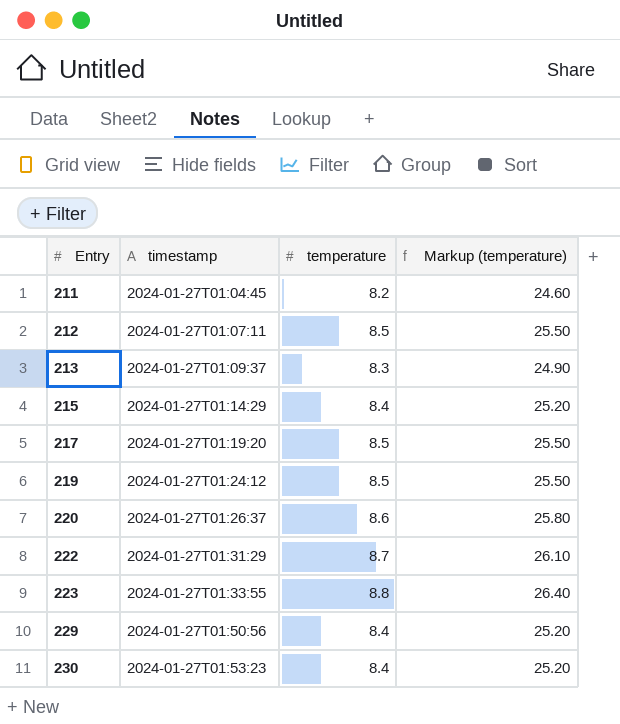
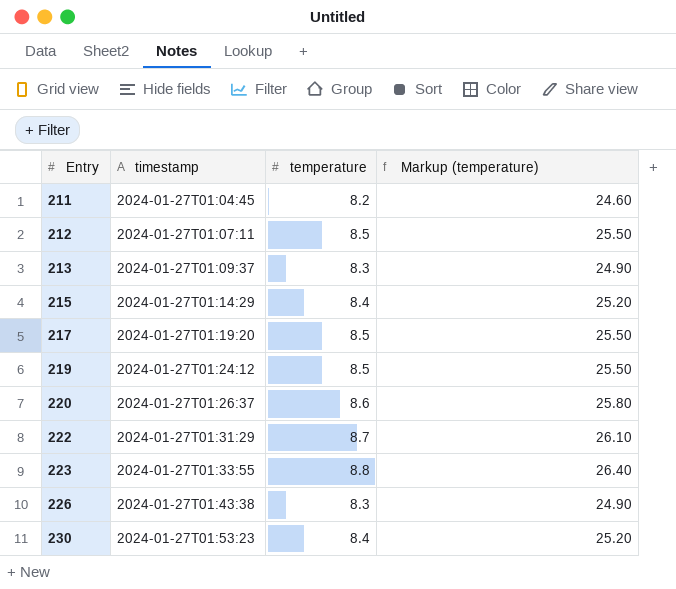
row 229: 2024-01-27T01:50:56 | 8.4 | 25.20 -> none
row 226: none -> 2024-01-27T01:43:38 | 8.3 | 24.90

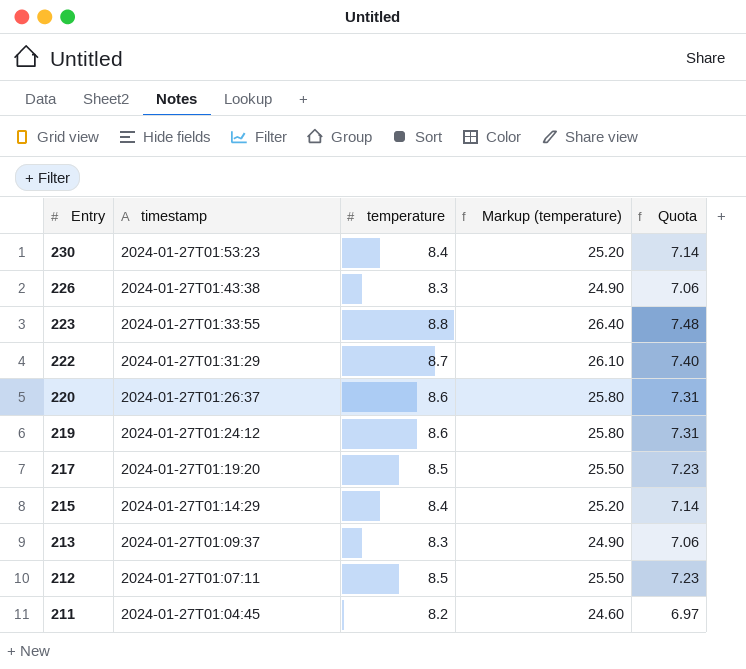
row order: Entry ascending -> Entry descending
column Quota | formula: none -> [temperature] * 0.85
219 | temperature: 8.5 -> 8.6
219 | Markup (temperature): 25.50 -> 25.80

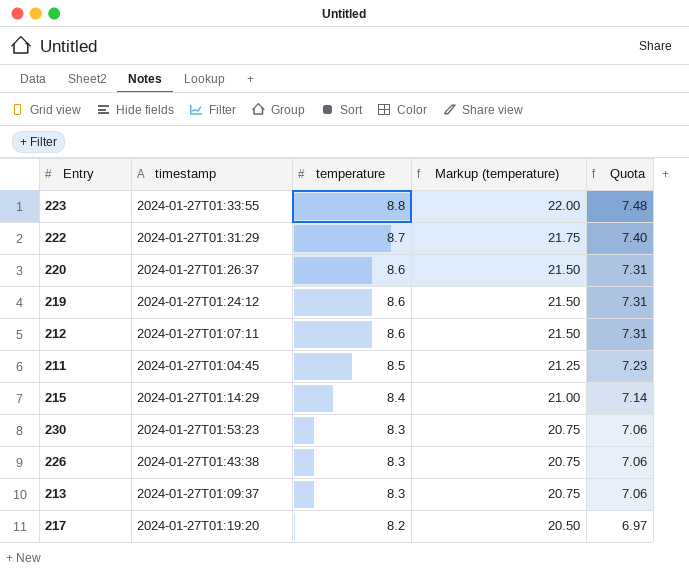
row order: Entry descending -> temperature descending
column Markup (temperature) | formula: [temperature] * 3 -> [temperature] * 2.5
212 | temperature: 8.5 -> 8.6
212 | Quota: 7.23 -> 7.31
211 | temperature: 8.2 -> 8.5
211 | Quota: 6.97 -> 7.23
230 | temperature: 8.4 -> 8.3
230 | Quota: 7.14 -> 7.06
217 | temperature: 8.5 -> 8.2
217 | Quota: 7.23 -> 6.97

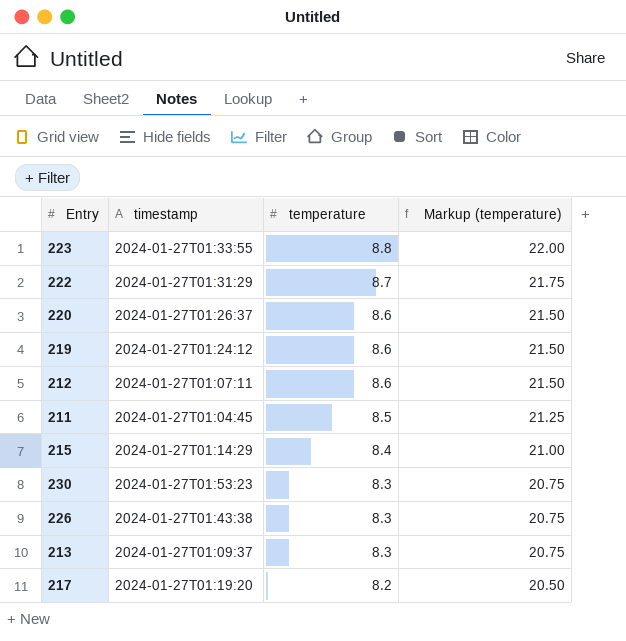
column Quota | formula: [temperature] * 0.85 -> none

